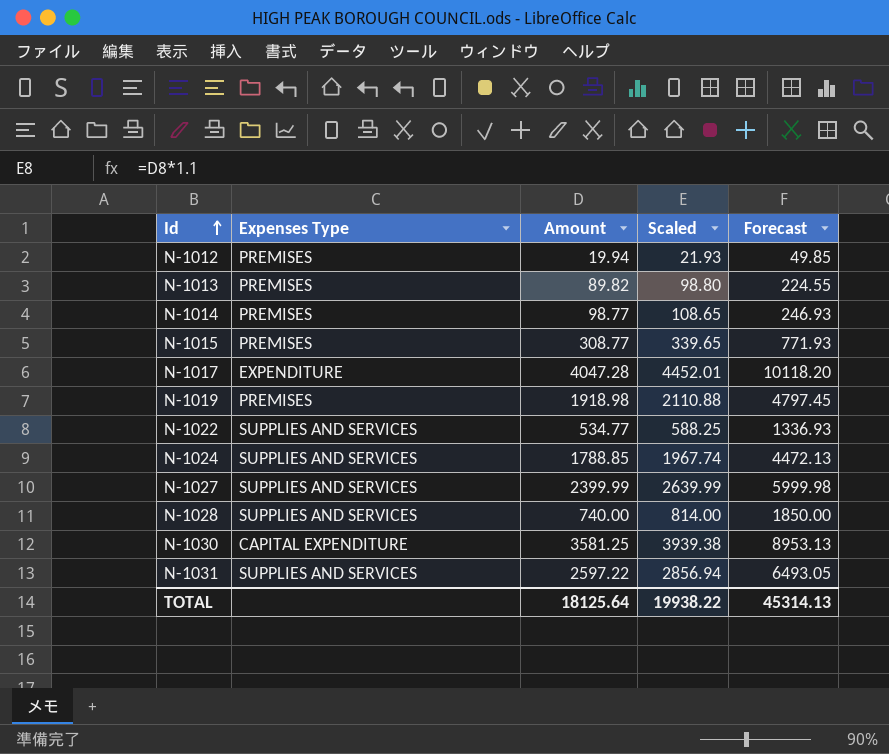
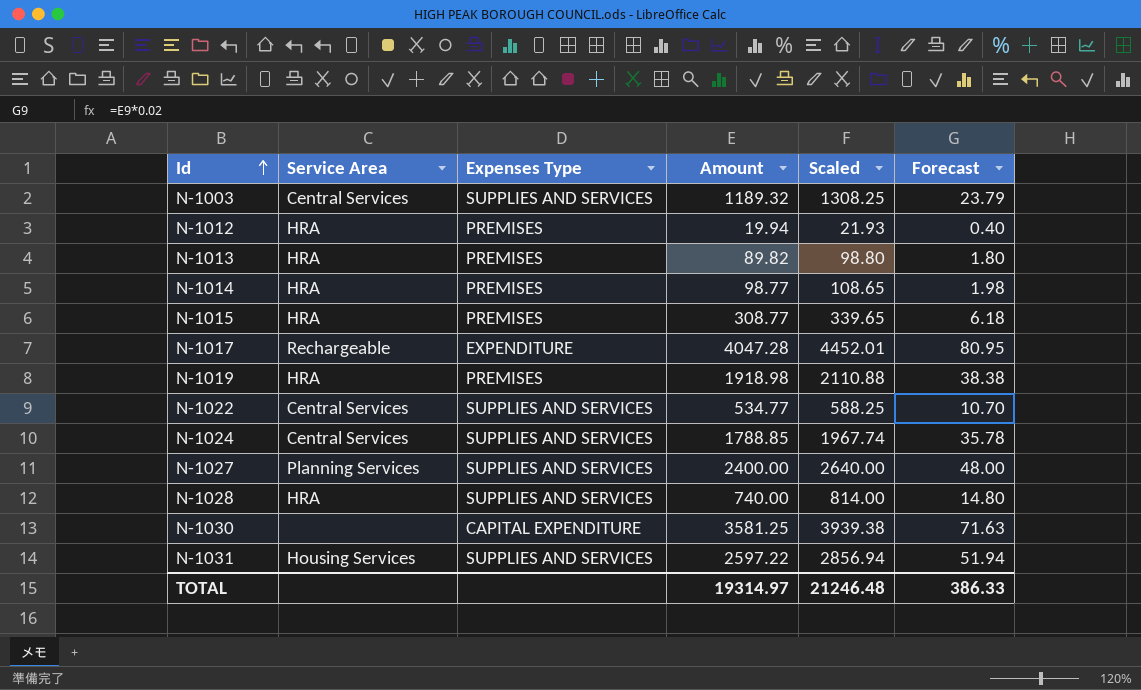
column Service Area | position: none -> 2
column Forecast | formula: [Amount] * 2.5 -> [Amount] * 0.02
row N-1003: none -> Central Services | SUPPLIES AND SERVICES | 1189.32 | 1308.25 | 23.79
N-1027 | Amount: 2399.99 -> 2400.00
N-1027 | Scaled: 2639.99 -> 2640.00
TOTAL | Amount: 18125.64 -> 19314.97
TOTAL | Scaled: 19938.22 -> 21246.48
TOTAL | Forecast: 45314.13 -> 386.33

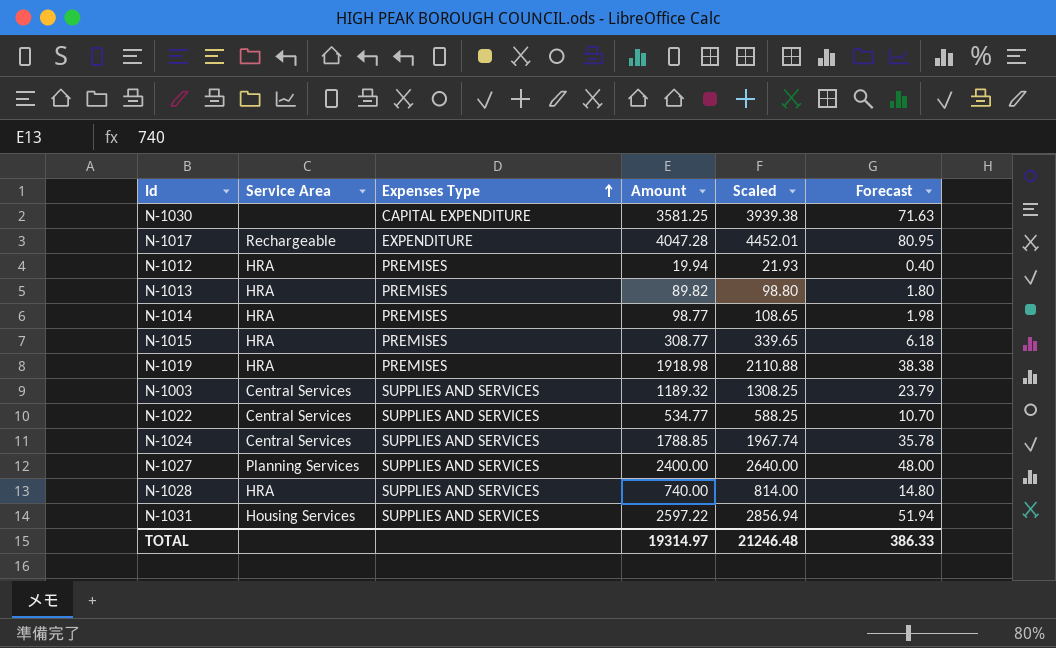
row order: Id ascending -> Expenses Type ascending

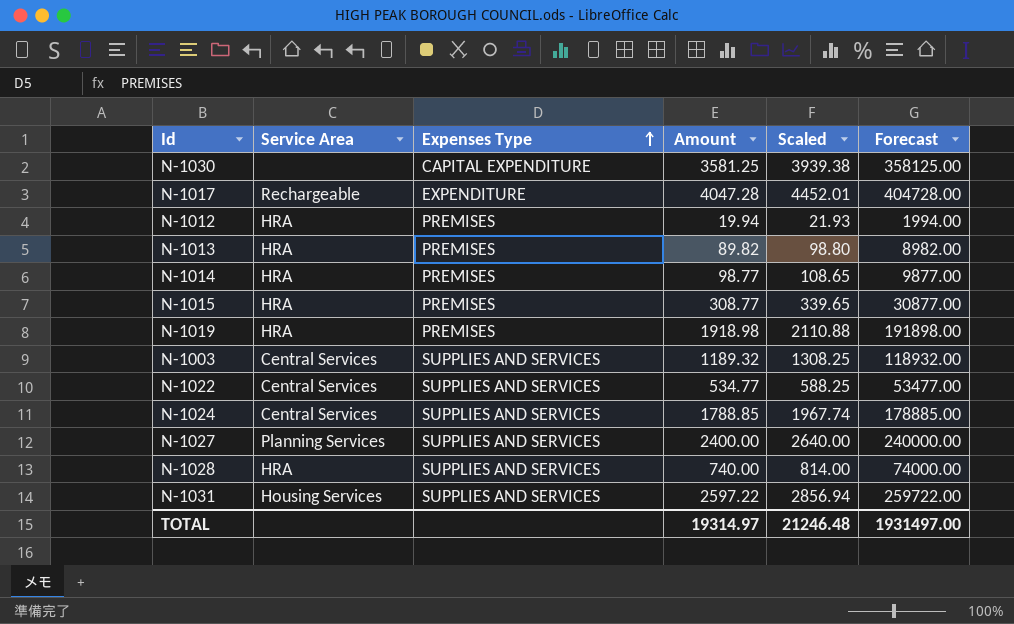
column Forecast | formula: [Amount] * 0.02 -> [Amount] * 100
TOTAL | Forecast: 386.33 -> 1931497.00

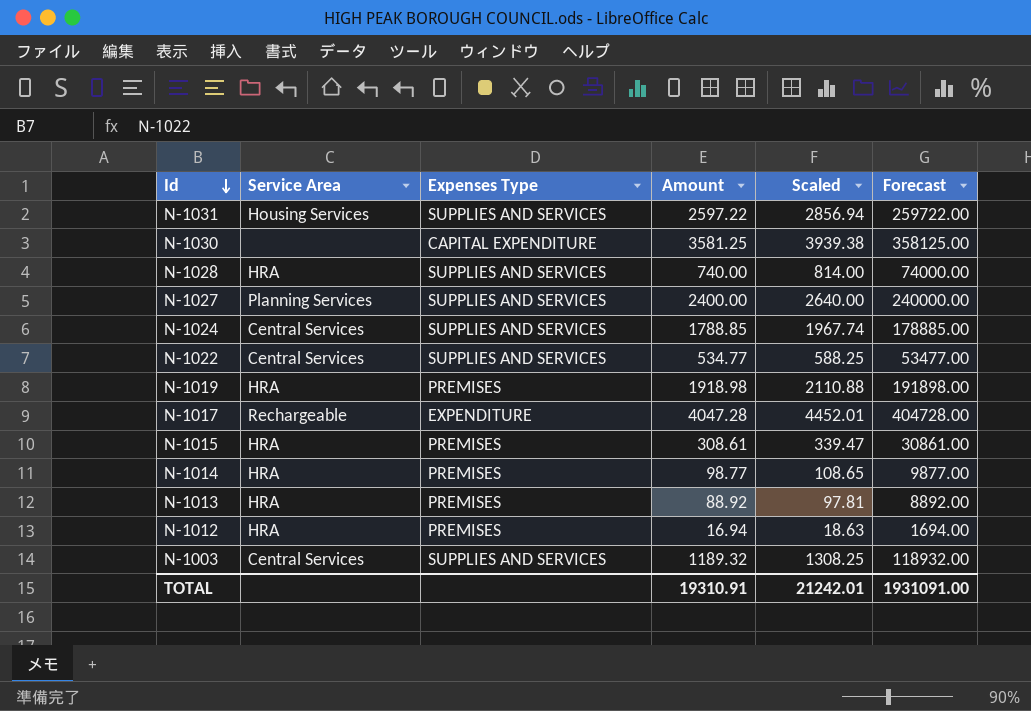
row order: Expenses Type ascending -> Id descending
N-1015 | Amount: 308.77 -> 308.61
N-1015 | Scaled: 339.65 -> 339.47
N-1015 | Forecast: 30877.00 -> 30861.00
N-1013 | Amount: 89.82 -> 88.92
N-1013 | Scaled: 98.80 -> 97.81
N-1013 | Forecast: 8982.00 -> 8892.00
N-1012 | Amount: 19.94 -> 16.94
N-1012 | Scaled: 21.93 -> 18.63
N-1012 | Forecast: 1994.00 -> 1694.00
TOTAL | Amount: 19314.97 -> 19310.91
TOTAL | Scaled: 21246.48 -> 21242.01
TOTAL | Forecast: 1931497.00 -> 1931091.00

